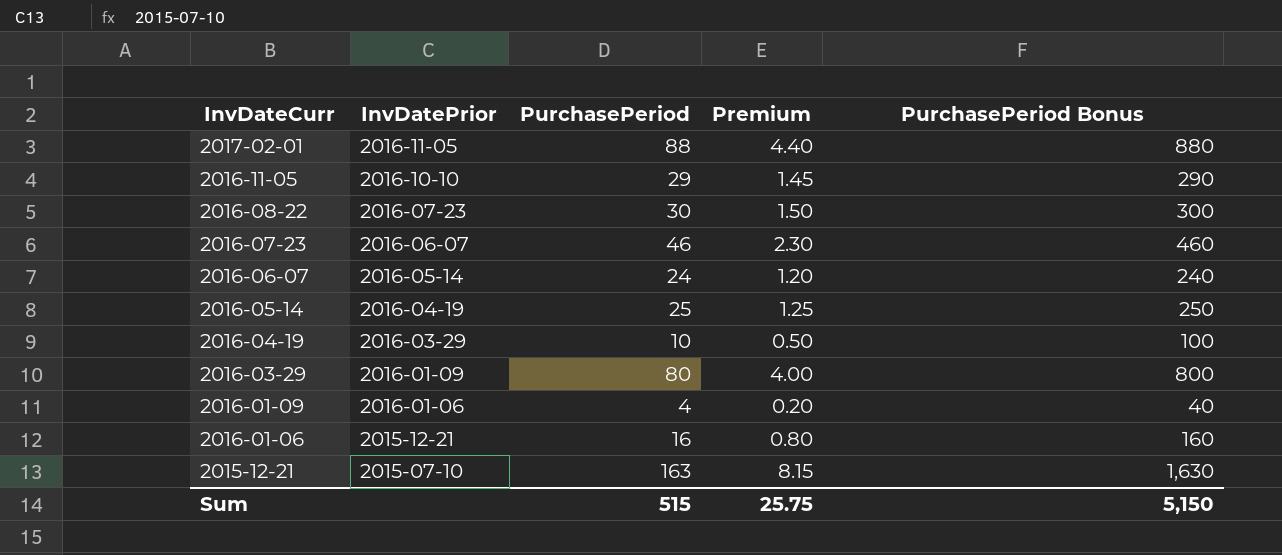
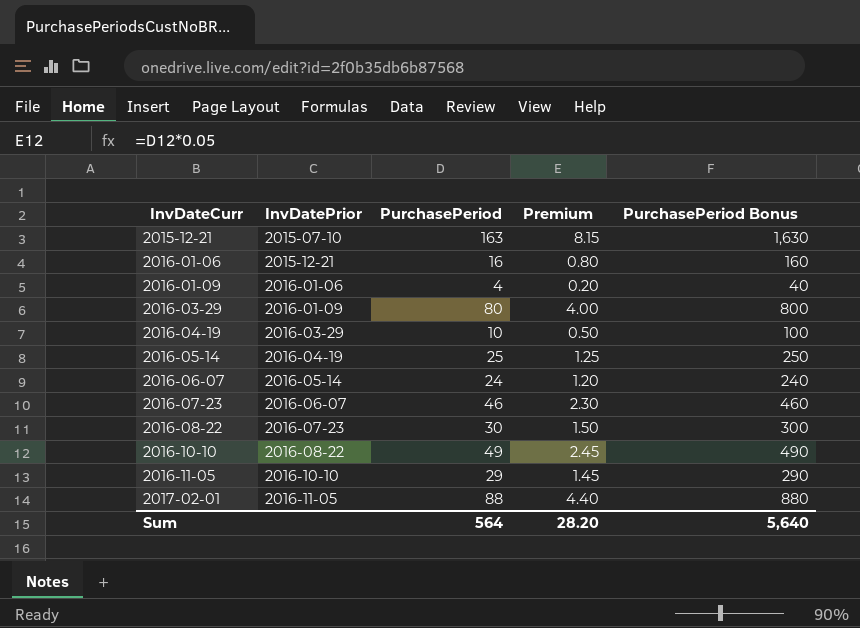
row order: InvDateCurr descending -> InvDateCurr ascending
row 2016-10-10: none -> 2016-08-22 | 49 | 2.45 | 490
Sum | PurchasePeriod: 515 -> 564
Sum | Premium: 25.75 -> 28.20
Sum | PurchasePeriod Bonus: 5,150 -> 5,640

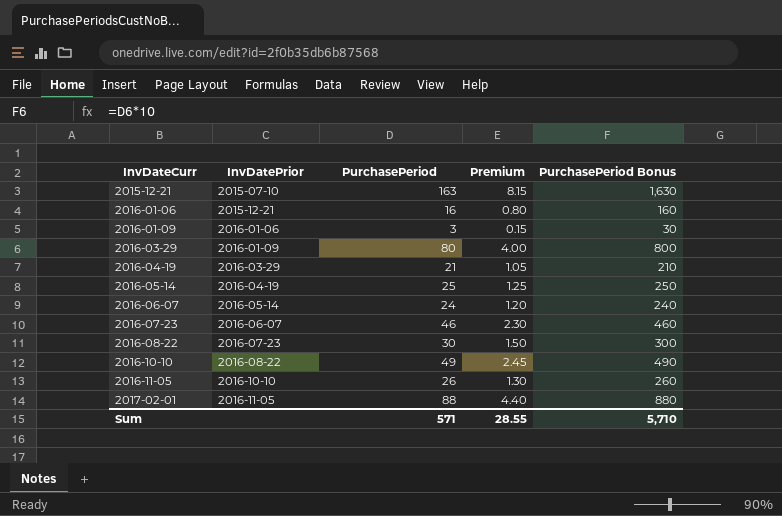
2016-01-09 | PurchasePeriod: 4 -> 3
2016-01-09 | Premium: 0.20 -> 0.15
2016-01-09 | PurchasePeriod Bonus: 40 -> 30
2016-04-19 | PurchasePeriod: 10 -> 21
2016-04-19 | Premium: 0.50 -> 1.05
2016-04-19 | PurchasePeriod Bonus: 100 -> 210
2016-11-05 | PurchasePeriod: 29 -> 26
2016-11-05 | Premium: 1.45 -> 1.30
2016-11-05 | PurchasePeriod Bonus: 290 -> 260
Sum | PurchasePeriod: 564 -> 571
Sum | Premium: 28.20 -> 28.55
Sum | PurchasePeriod Bonus: 5,640 -> 5,710

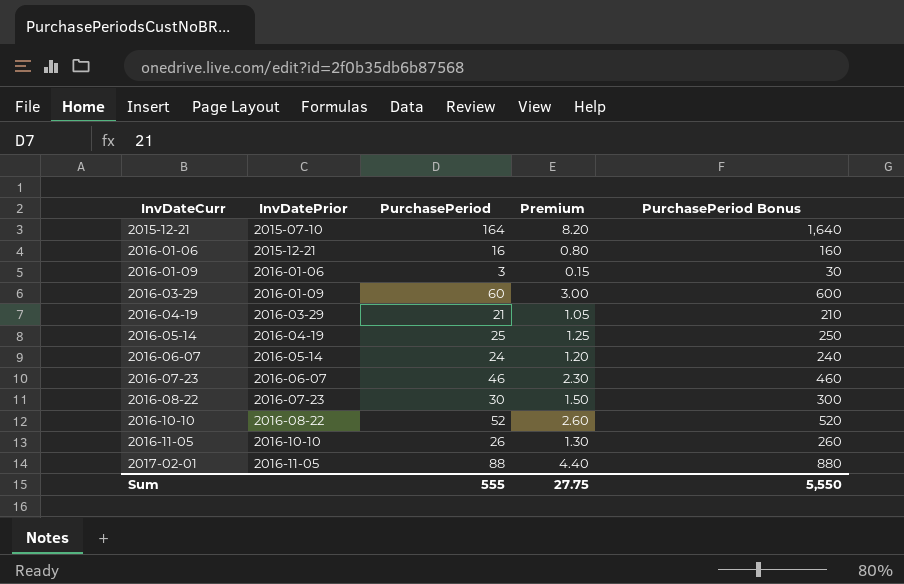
2015-12-21 | PurchasePeriod: 163 -> 164
2015-12-21 | Premium: 8.15 -> 8.20
2015-12-21 | PurchasePeriod Bonus: 1,630 -> 1,640
2016-03-29 | PurchasePeriod: 80 -> 60
2016-03-29 | Premium: 4.00 -> 3.00
2016-03-29 | PurchasePeriod Bonus: 800 -> 600
2016-10-10 | PurchasePeriod: 49 -> 52
2016-10-10 | Premium: 2.45 -> 2.60
2016-10-10 | PurchasePeriod Bonus: 490 -> 520
Sum | PurchasePeriod: 571 -> 555
Sum | Premium: 28.55 -> 27.75
Sum | PurchasePeriod Bonus: 5,710 -> 5,550

